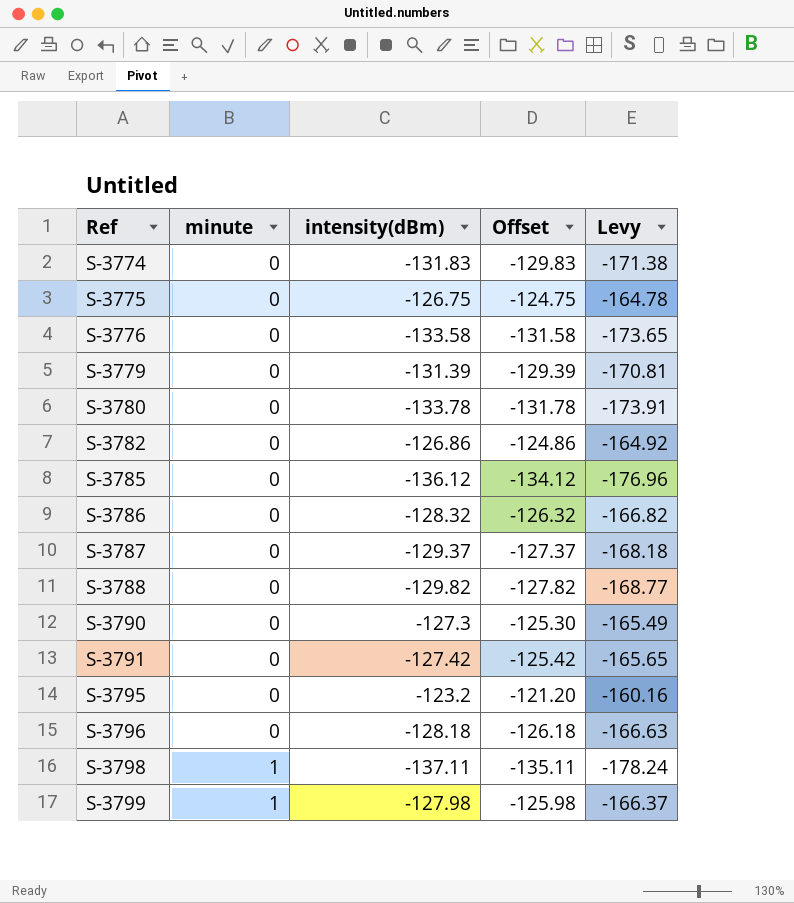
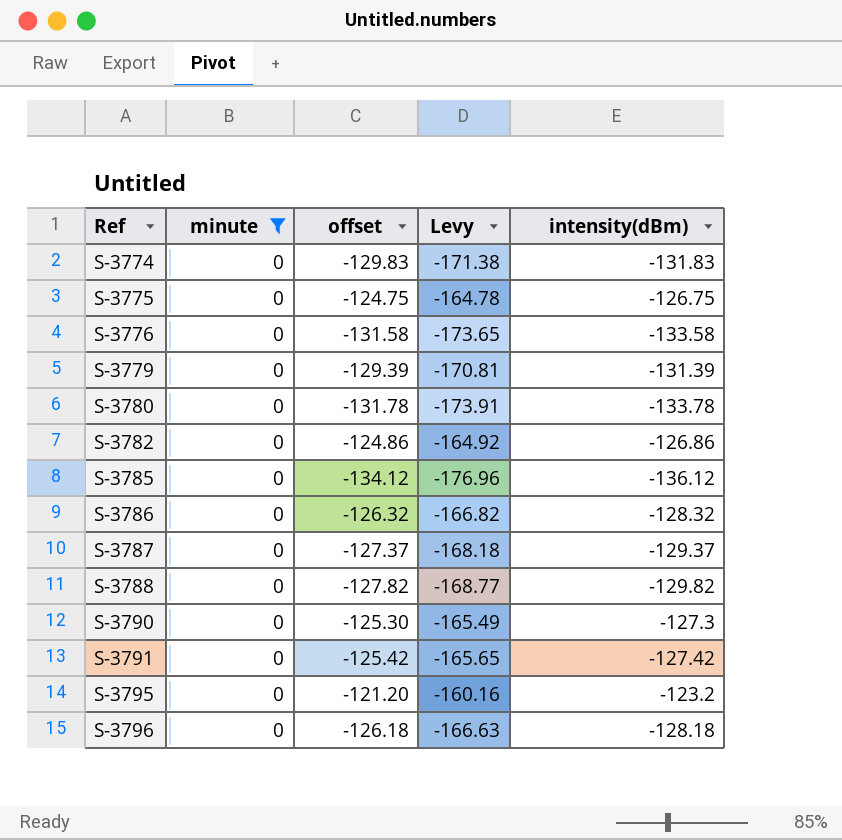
filter: none -> minute = 0
column name: Offset -> offset
column intensity(dBm) | position: 3 -> 5

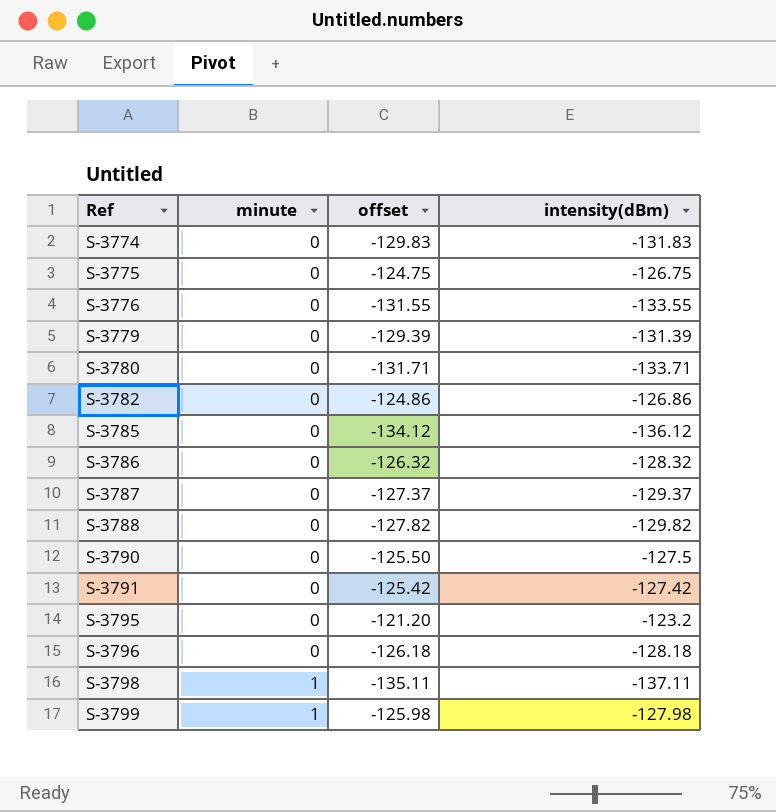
filter: minute = 0 -> none
column Levy | formula: [intensity(dBm)] * 1.3 -> none
S-3776 | offset: -131.58 -> -131.55
S-3776 | intensity(dBm): -133.58 -> -133.55
S-3780 | offset: -131.78 -> -131.71
S-3780 | intensity(dBm): -133.78 -> -133.71
S-3790 | offset: -125.30 -> -125.50
S-3790 | intensity(dBm): -127.3 -> -127.5

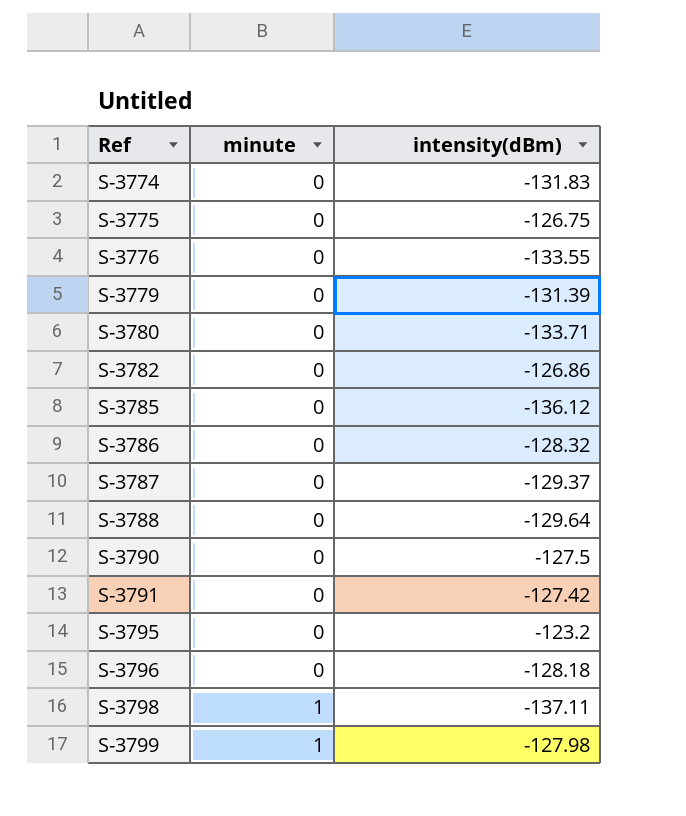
column offset | formula: [intensity(dBm)] + 2 -> none
S-3788 | intensity(dBm): -129.82 -> -129.64

